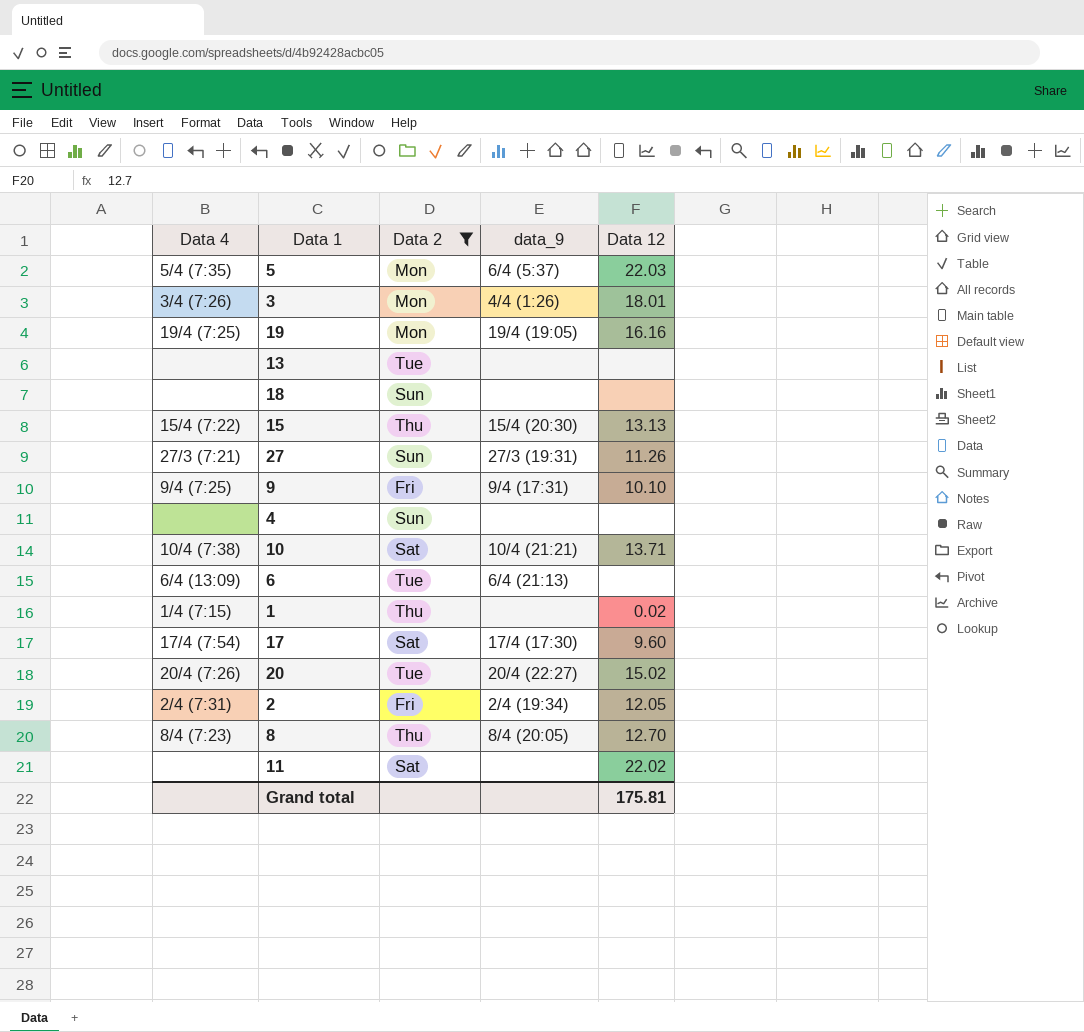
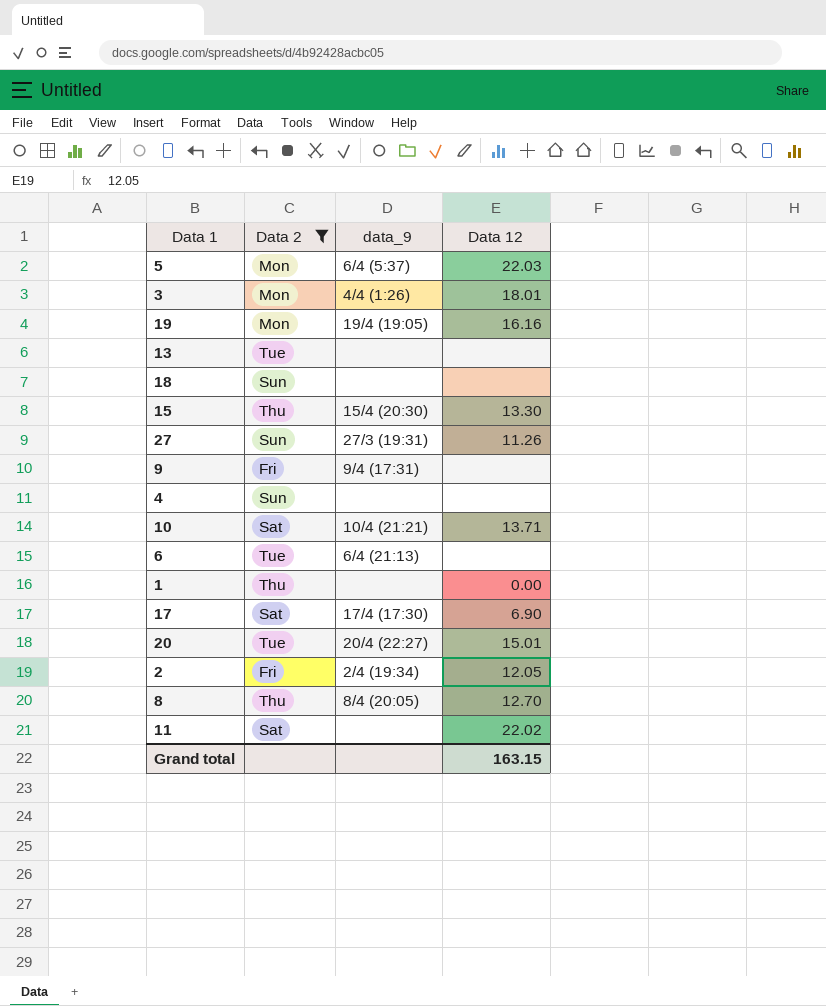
column Data 4 | position: 1 -> none
15 | Data 12: 13.13 -> 13.30
9 | Data 12: 10.10 -> none
1 | Data 12: 0.02 -> 0.00
17 | Data 12: 9.60 -> 6.90
20 | Data 12: 15.02 -> 15.01
Grand total | Data 12: 175.81 -> 163.15

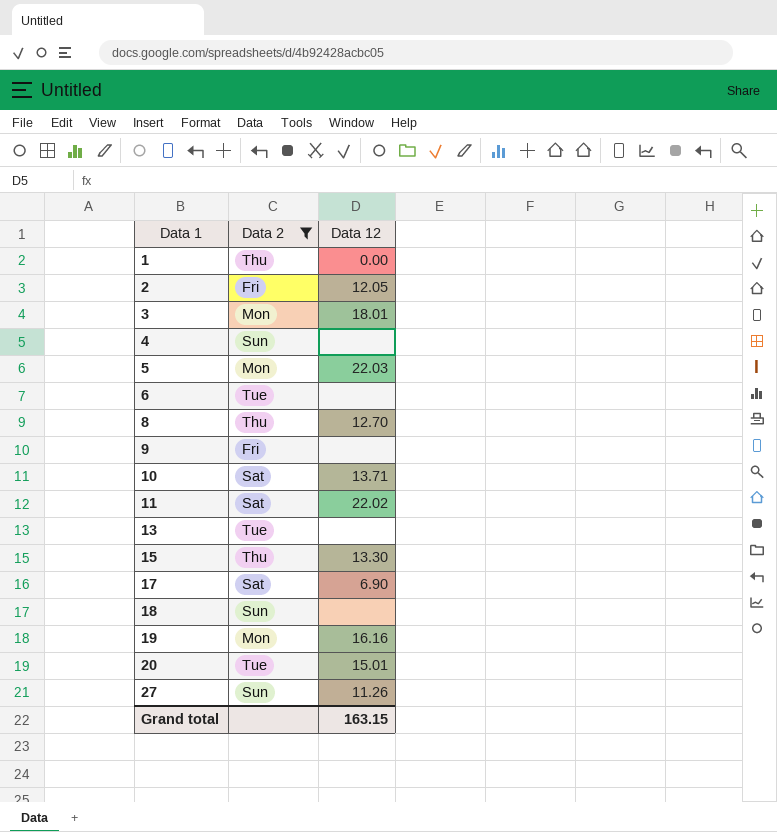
row order: none -> Data 1 ascending
column data_9 | position: 3 -> none

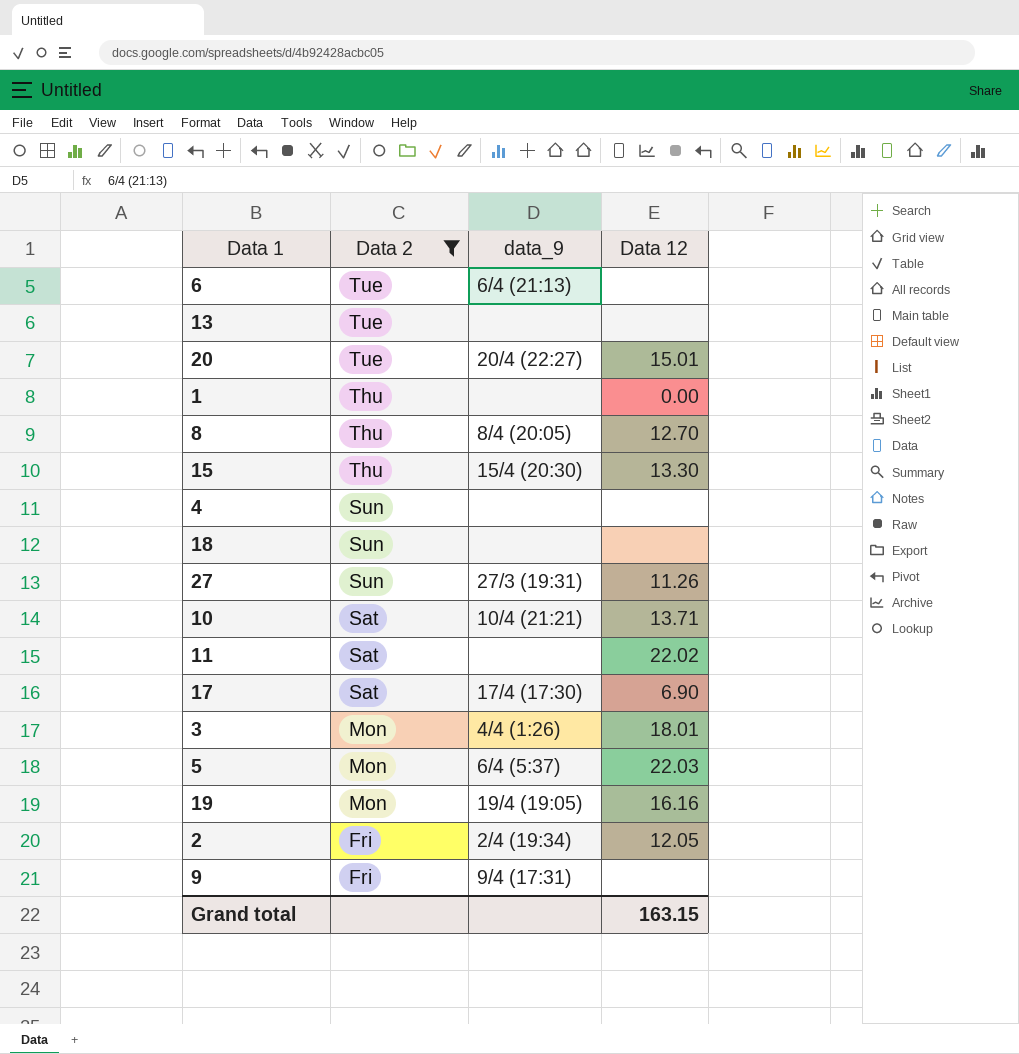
row order: Data 1 ascending -> Data 2 descending
column data_9 | position: none -> 3

